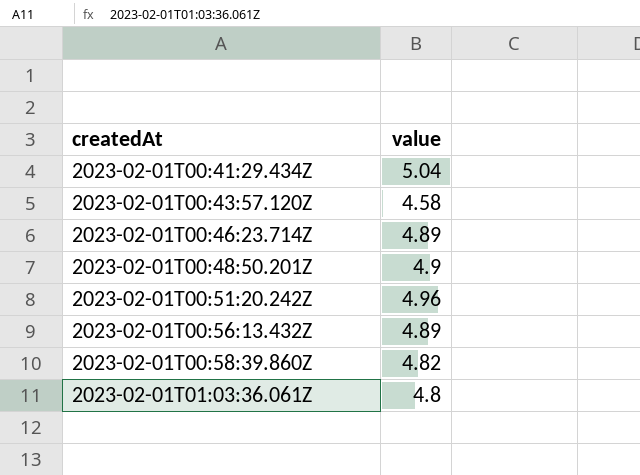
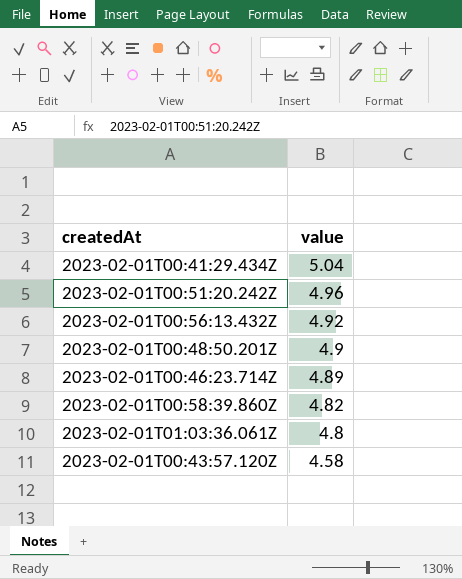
row order: createdAt ascending -> value descending
2023-02-01T00:56:13.432Z | value: 4.89 -> 4.92

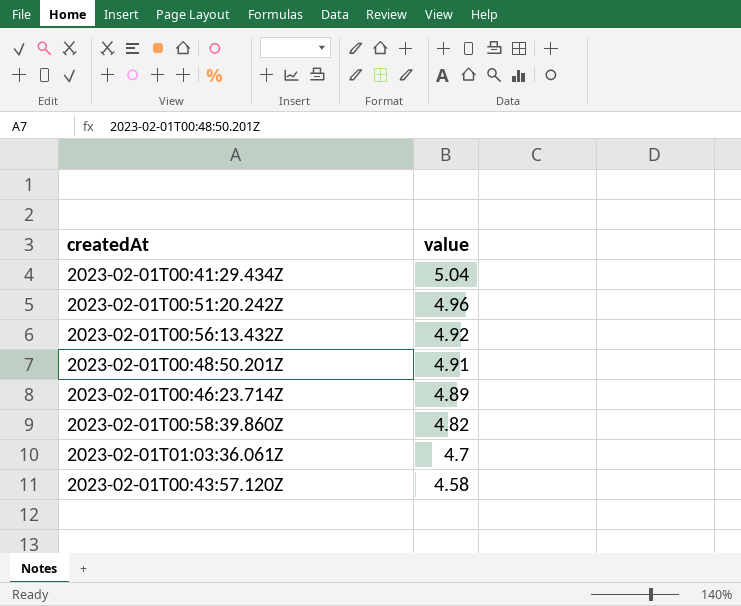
2023-02-01T00:48:50.201Z | value: 4.9 -> 4.91
2023-02-01T01:03:36.061Z | value: 4.8 -> 4.7

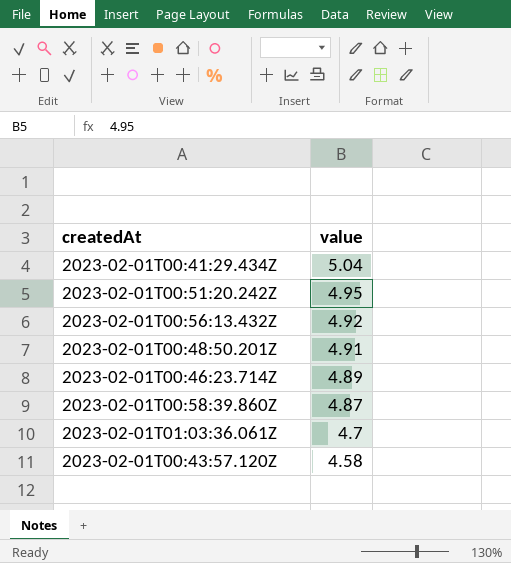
2023-02-01T00:51:20.242Z | value: 4.96 -> 4.95
2023-02-01T00:58:39.860Z | value: 4.82 -> 4.87

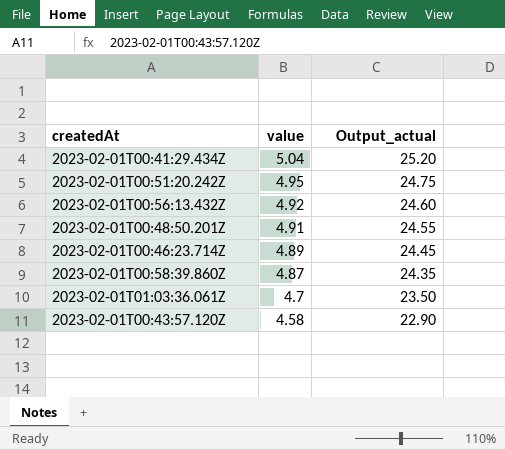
column Output_actual | formula: none -> [value] * 5

